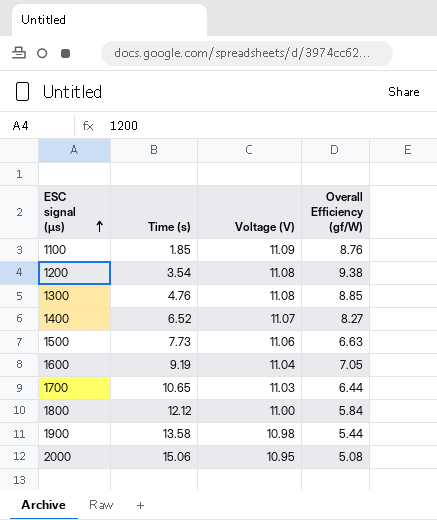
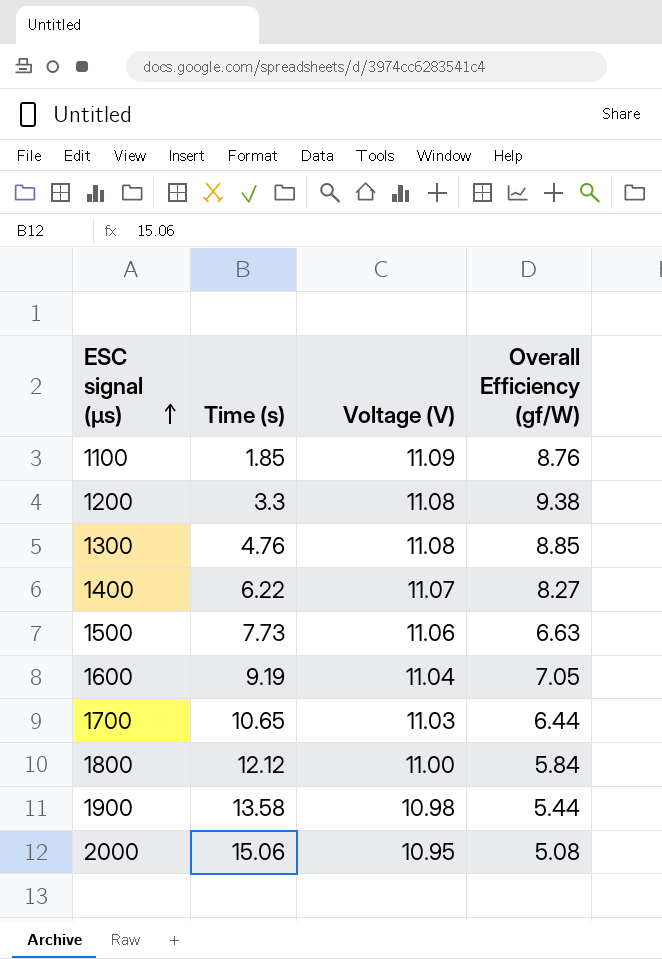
1200 | Time (s): 3.54 -> 3.3
1400 | Time (s): 6.52 -> 6.22

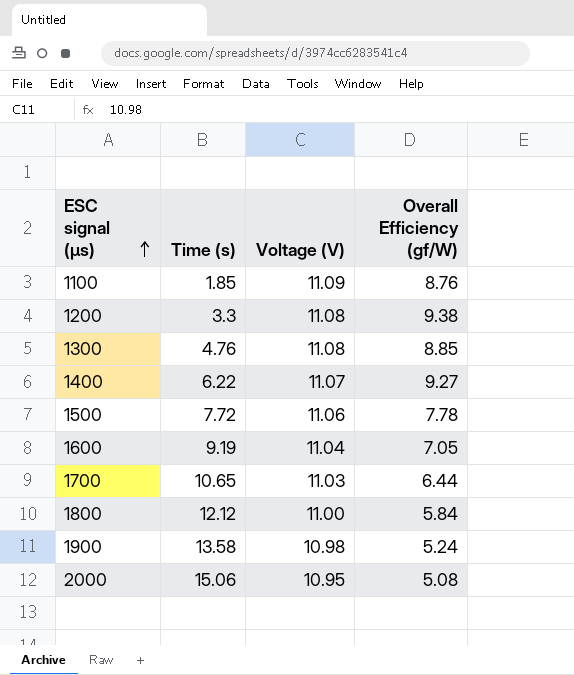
1400 | Overall Efficiency (gf/W): 8.27 -> 9.27
1500 | Time (s): 7.73 -> 7.72
1500 | Overall Efficiency (gf/W): 6.63 -> 7.78
1900 | Overall Efficiency (gf/W): 5.44 -> 5.24

